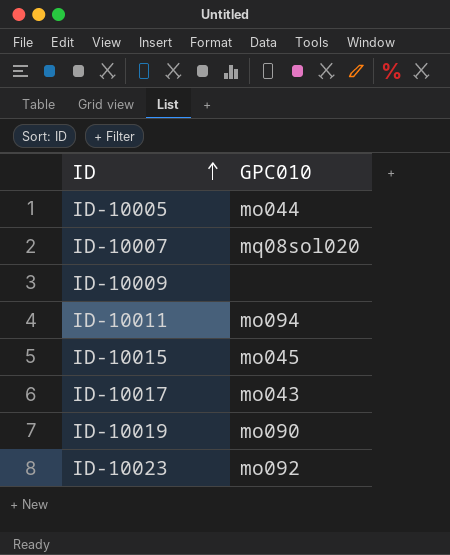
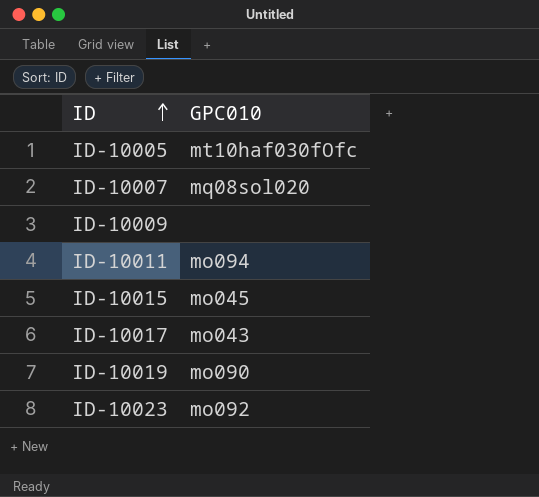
ID-10005 | GPC010: mo044 -> mt10haf030fOfc

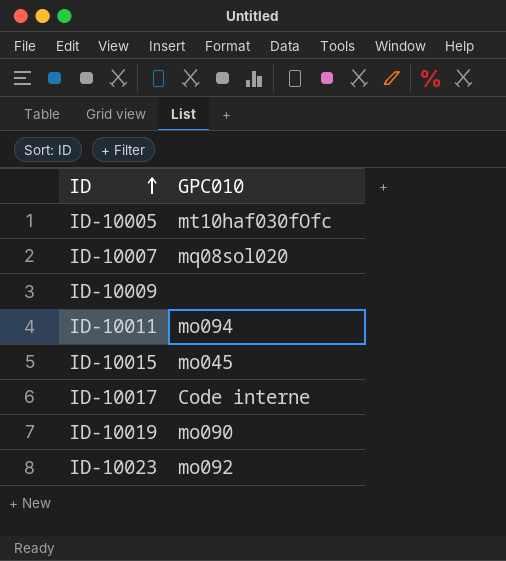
ID-10017 | GPC010: mo043 -> Code interne

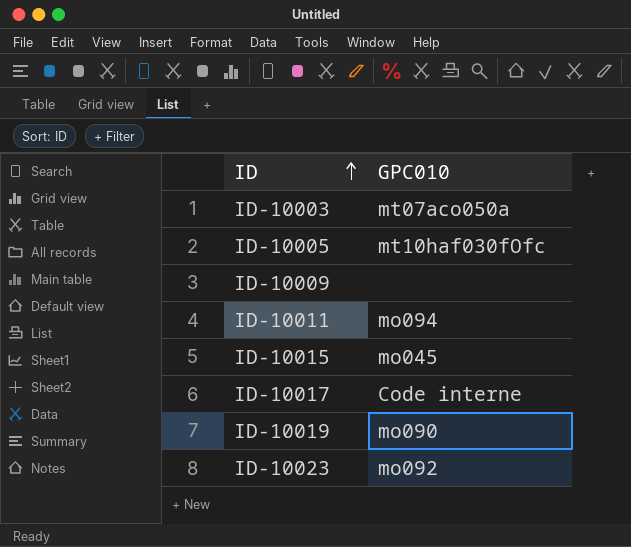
row ID-10007: mq08sol020 -> none
row ID-10003: none -> mt07aco050a

